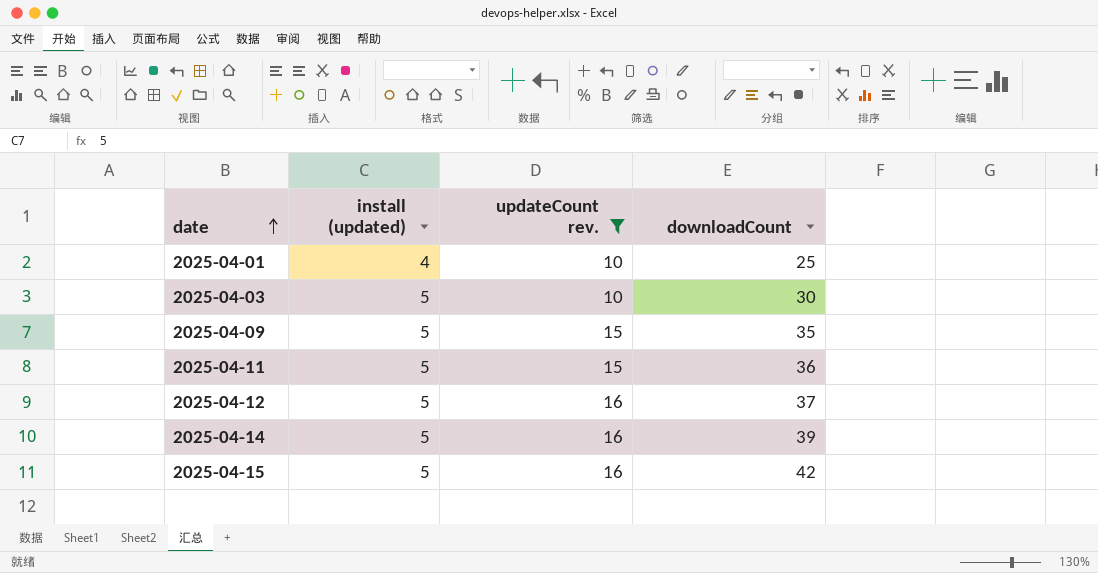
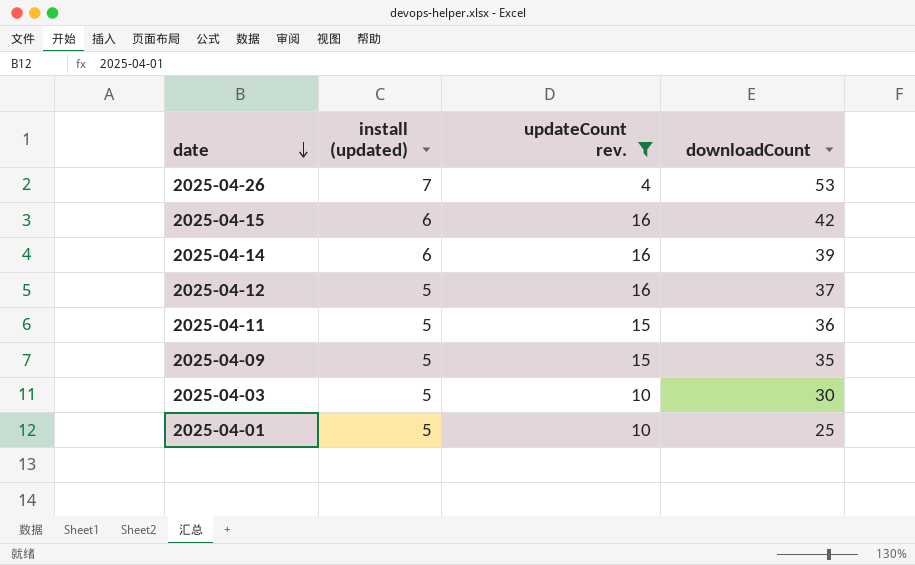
row order: date ascending -> date descending
row 2025-04-26: none -> 7 | 4 | 53
2025-04-15 | install (updated): 5 -> 6
2025-04-14 | install (updated): 5 -> 6
2025-04-01 | install (updated): 4 -> 5

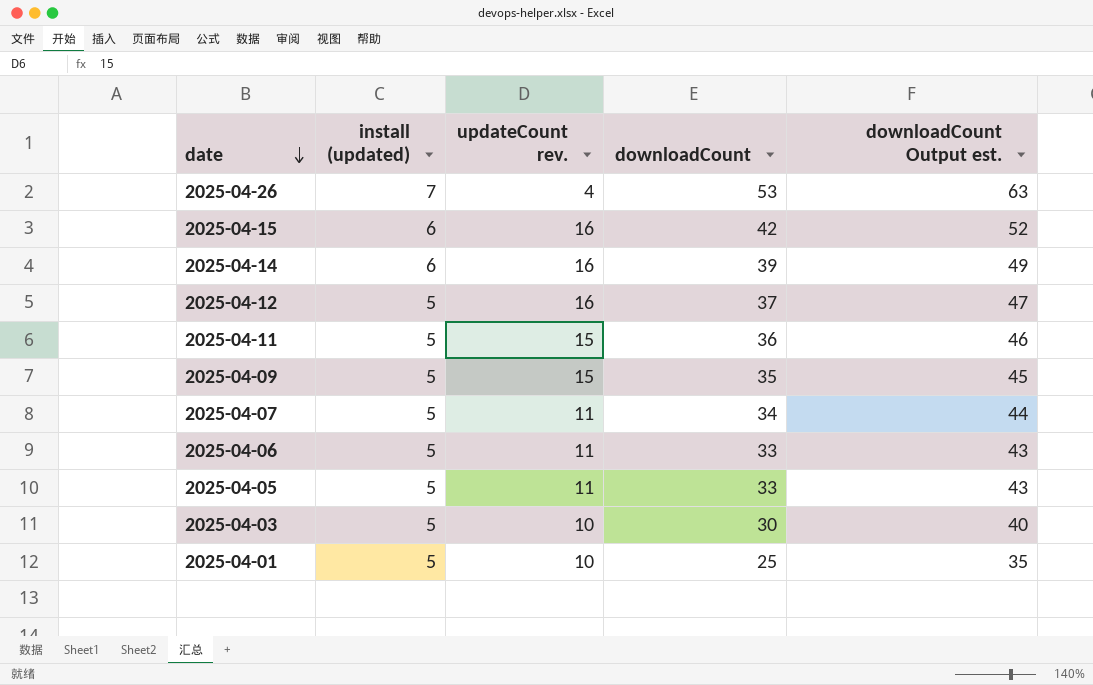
filter: updateCount rev. != 11 -> none
column downloadCount Output est. | formula: none -> [downloadCount] + 10

